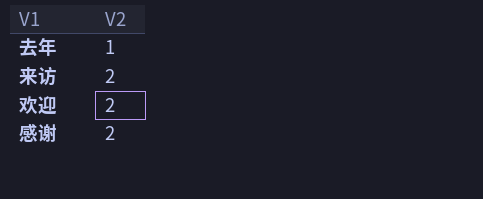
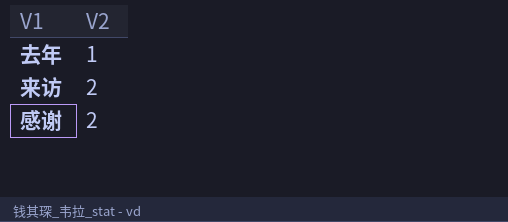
row 欢迎: 2 -> none

